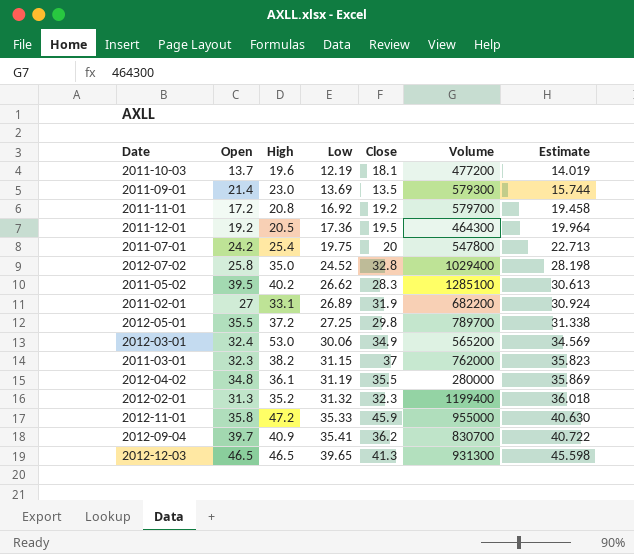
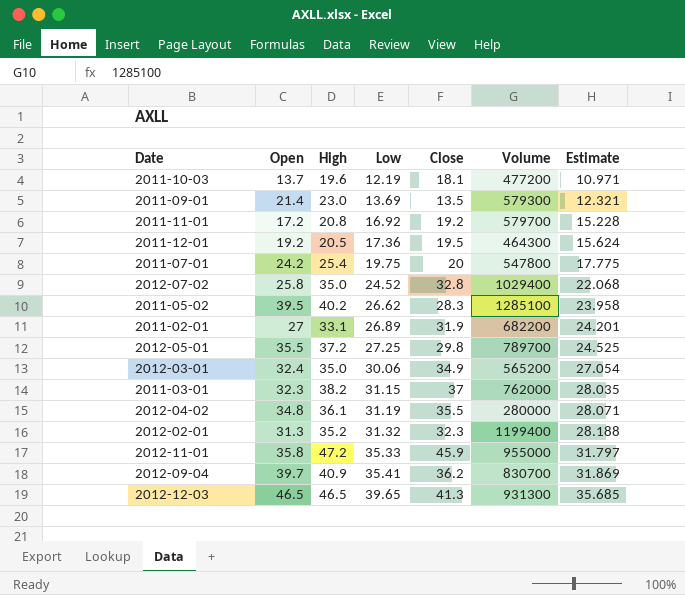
column Estimate | formula: [Low] * 1.15 -> [Low] * 0.9
2012-03-01 | High: 53.0 -> 35.0

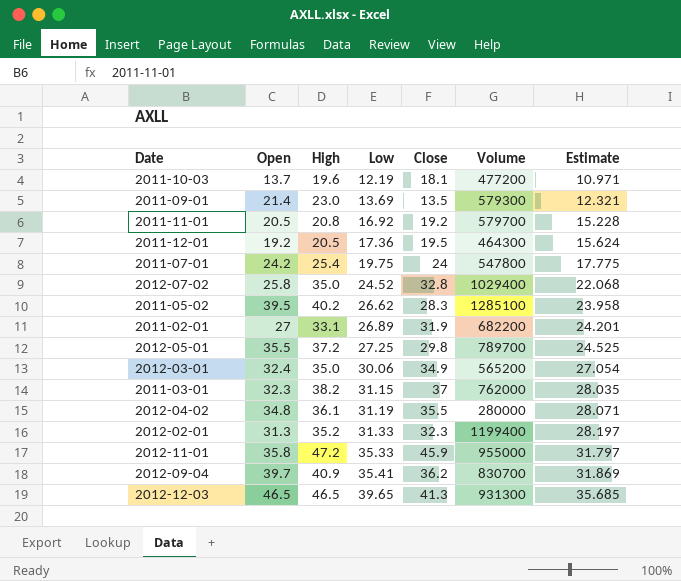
2011-11-01 | Open: 17.2 -> 20.5
2011-07-01 | Close: 20 -> 24
2012-02-01 | Low: 31.32 -> 31.33
2012-02-01 | Estimate: 28.188 -> 28.197

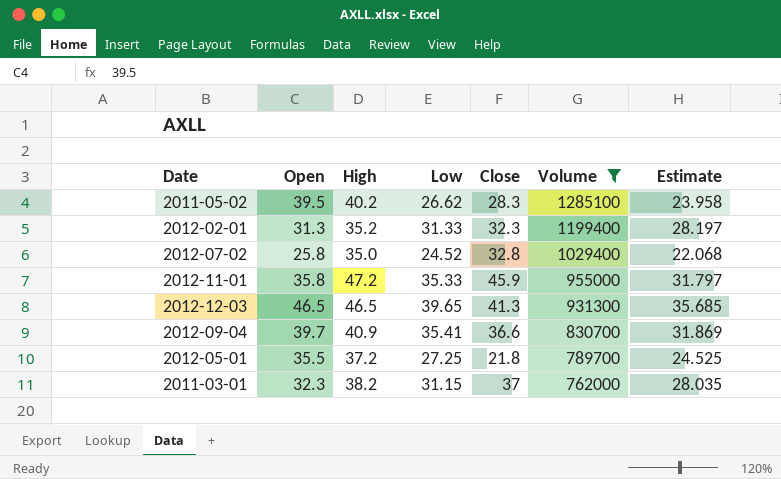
filter: none -> Volume >= 762000
row order: Low ascending -> Volume descending
2012-09-04 | Close: 36.2 -> 36.6
2012-05-01 | Close: 29.8 -> 21.8

